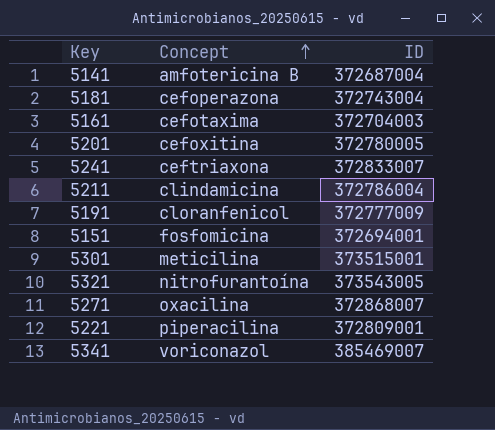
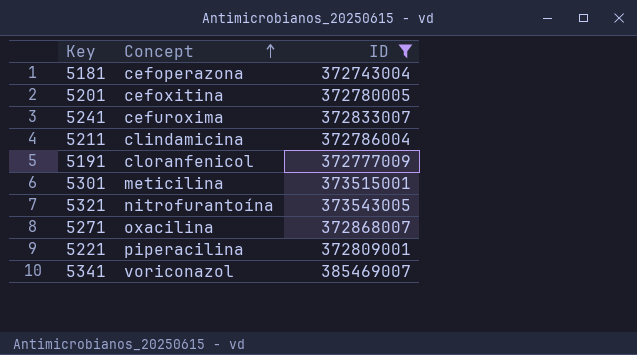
filter: none -> ID >= 372743004
5241 | Concept: ceftriaxona -> cefuroxima

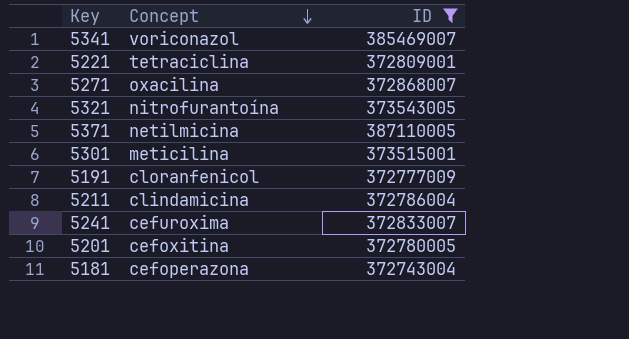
row order: Concept ascending -> Concept descending
5221 | Concept: piperacilina -> tetraciclina
row 5371: none -> netilmicina | 387110005

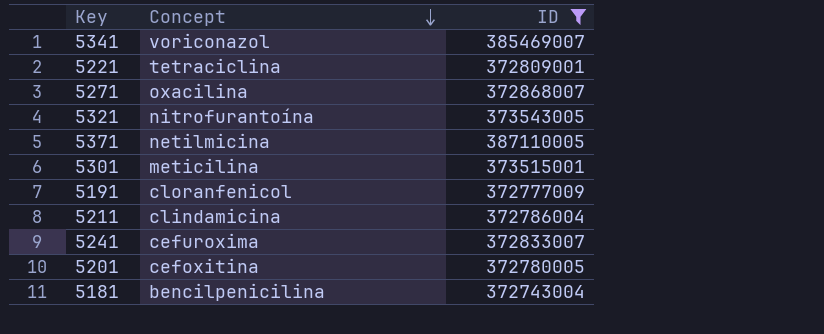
5181 | Concept: cefoperazona -> bencilpenicilina

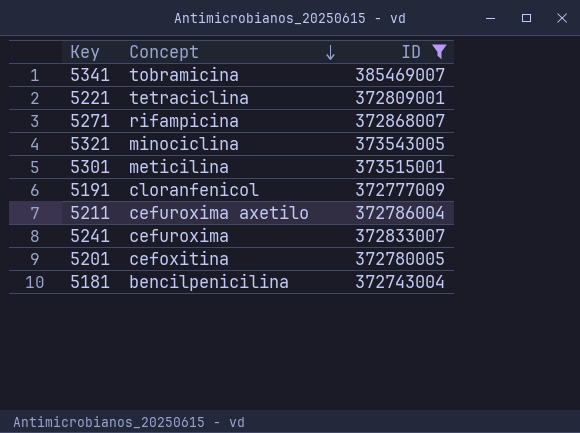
row 5371: netilmicina | 387110005 -> none
5341 | Concept: voriconazol -> tobramicina
5271 | Concept: oxacilina -> rifampicina
5321 | Concept: nitrofurantoína -> minociclina
5211 | Concept: clindamicina -> cefuroxima axetilo

